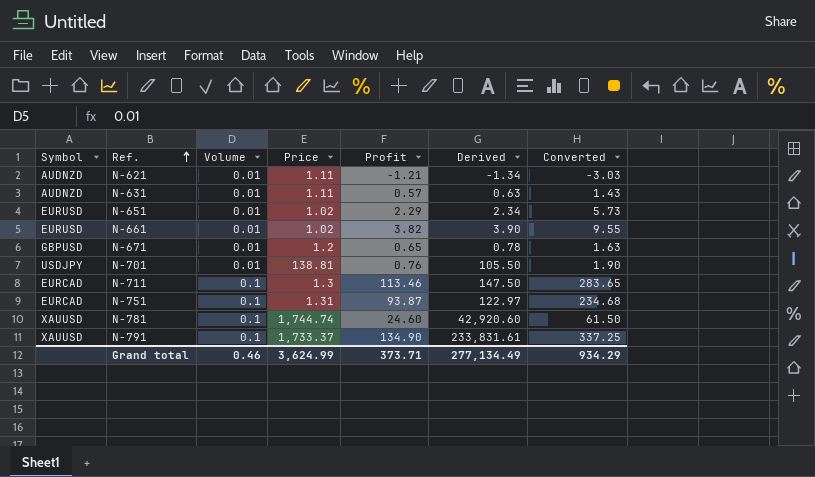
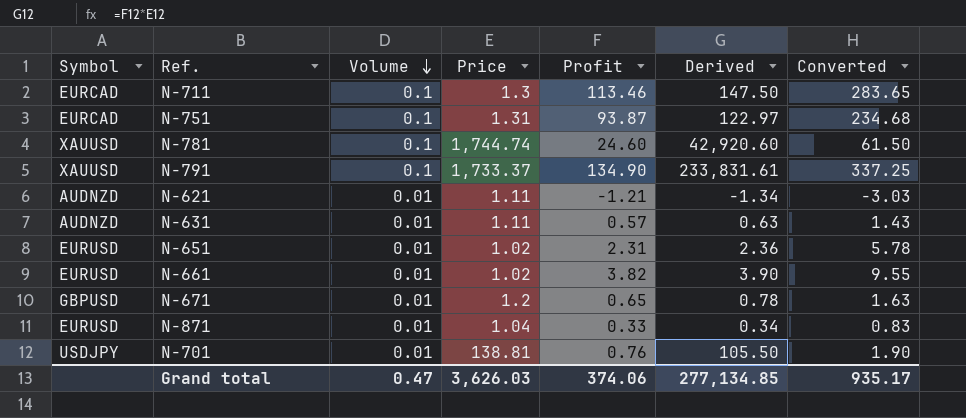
row order: Ref. ascending -> Volume descending
N-651 | Profit: 2.29 -> 2.31
N-651 | Derived: 2.34 -> 2.36
N-651 | Converted: 5.73 -> 5.78
row N-871: none -> EURUSD | 0.01 | 1.04 | 0.33 | 0.34 | 0.83
Grand total | Volume: 0.46 -> 0.47
Grand total | Price: 3,624.99 -> 3,626.03
Grand total | Profit: 373.71 -> 374.06
Grand total | Derived: 277,134.49 -> 277,134.85
Grand total | Converted: 934.29 -> 935.17

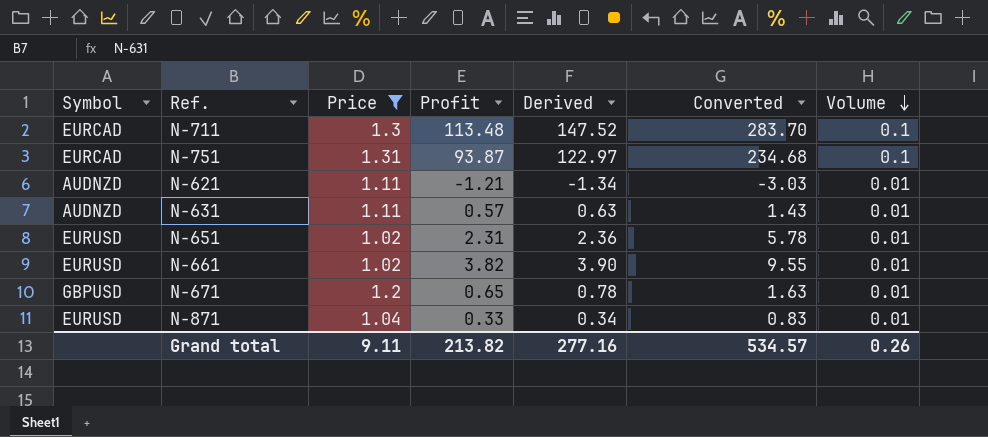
filter: none -> Price <= 1.31
column Volume | position: 3 -> 7
N-711 | Profit: 113.46 -> 113.48
N-711 | Derived: 147.50 -> 147.52
N-711 | Converted: 283.65 -> 283.70
Grand total | Price: 3,626.03 -> 9.11
Grand total | Profit: 374.06 -> 213.82
Grand total | Derived: 277,134.85 -> 277.16
Grand total | Converted: 935.17 -> 534.57
Grand total | Volume: 0.47 -> 0.26

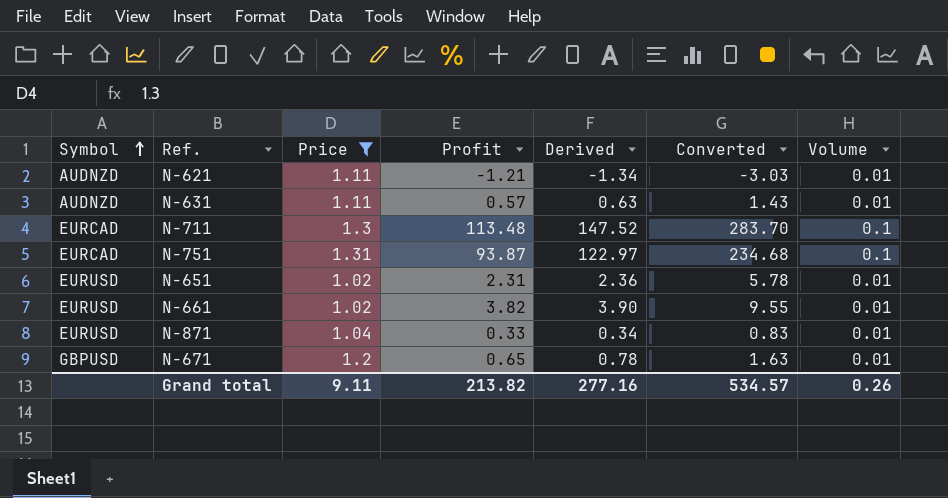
row order: Volume descending -> Symbol ascending

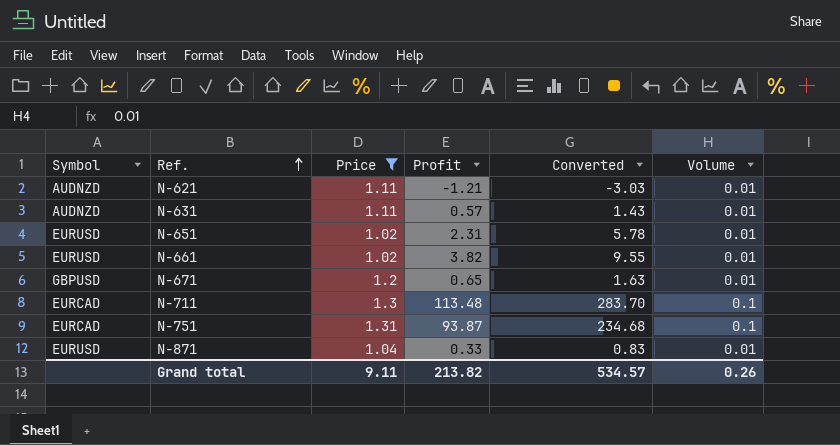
row order: Symbol ascending -> Ref. ascending
column Derived | formula: [Price] * [Profit] -> none

